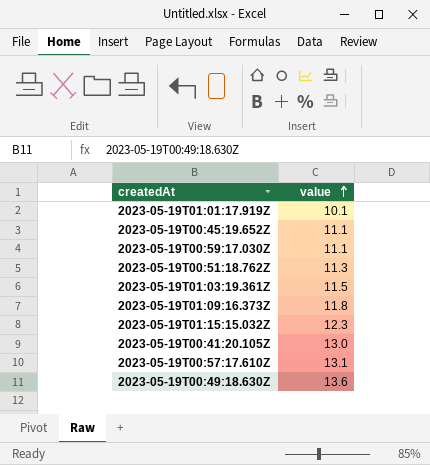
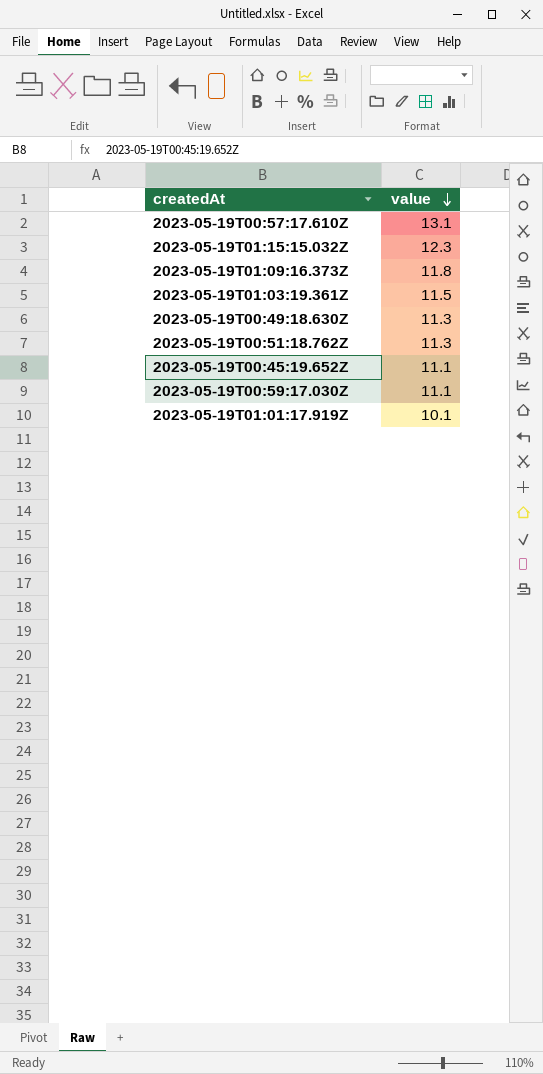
row order: value ascending -> value descending
row 2023-05-19T00:41:20.105Z: 13.0 -> none
2023-05-19T00:49:18.630Z | value: 13.6 -> 11.3

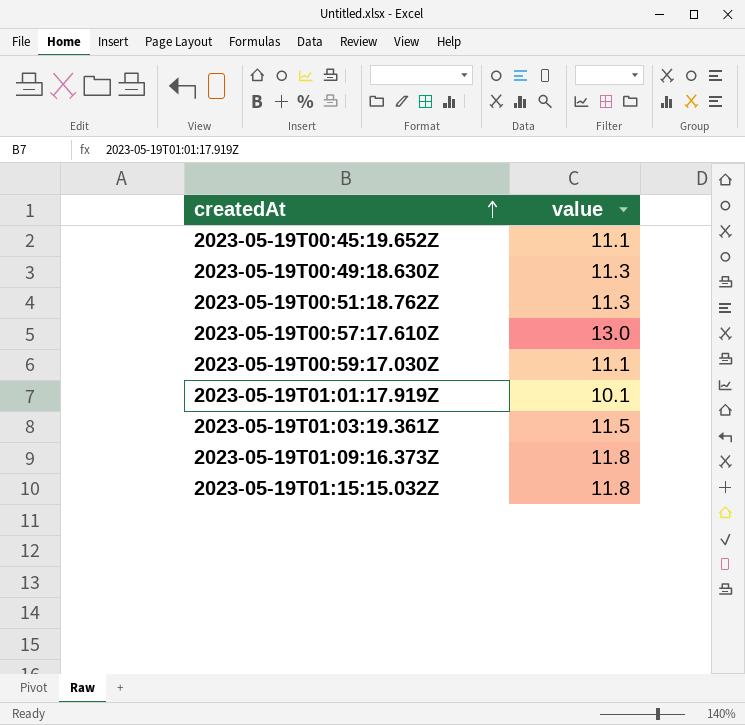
row order: value descending -> createdAt ascending
2023-05-19T00:57:17.610Z | value: 13.1 -> 13.0
2023-05-19T01:15:15.032Z | value: 12.3 -> 11.8

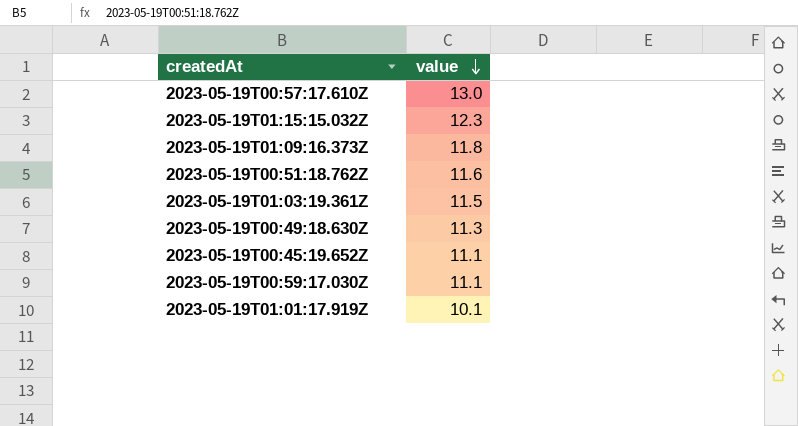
row order: createdAt ascending -> value descending
2023-05-19T01:15:15.032Z | value: 11.8 -> 12.3
2023-05-19T00:51:18.762Z | value: 11.3 -> 11.6

